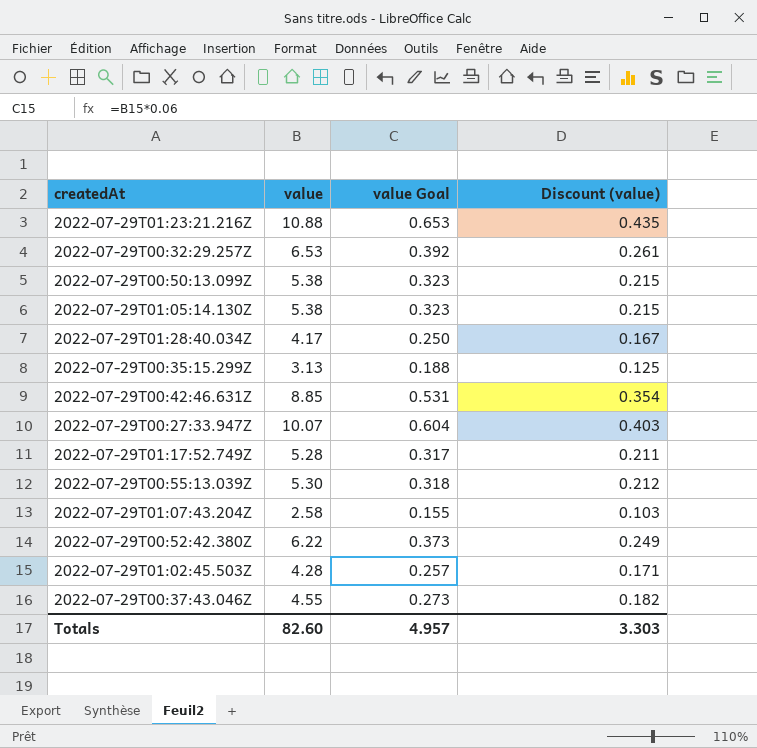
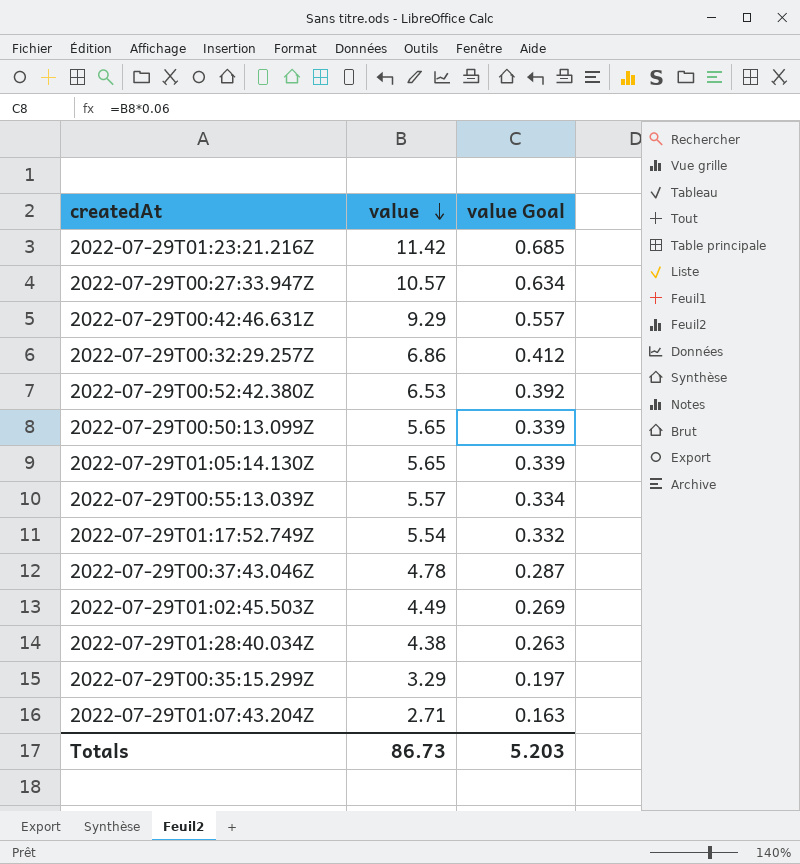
row order: none -> value descending
column Discount (value) | formula: [value] * 0.04 -> none
2022-07-29T01:23:21.216Z | value: 10.88 -> 11.42
2022-07-29T01:23:21.216Z | value Goal: 0.653 -> 0.685
2022-07-29T00:27:33.947Z | value: 10.07 -> 10.57
2022-07-29T00:27:33.947Z | value Goal: 0.604 -> 0.634
2022-07-29T00:42:46.631Z | value: 8.85 -> 9.29
2022-07-29T00:42:46.631Z | value Goal: 0.531 -> 0.557
2022-07-29T00:32:29.257Z | value: 6.53 -> 6.86
2022-07-29T00:32:29.257Z | value Goal: 0.392 -> 0.412
2022-07-29T00:52:42.380Z | value: 6.22 -> 6.53
2022-07-29T00:52:42.380Z | value Goal: 0.373 -> 0.392
2022-07-29T00:50:13.099Z | value: 5.38 -> 5.65
2022-07-29T00:50:13.099Z | value Goal: 0.323 -> 0.339
2022-07-29T01:05:14.130Z | value: 5.38 -> 5.65
2022-07-29T01:05:14.130Z | value Goal: 0.323 -> 0.339
2022-07-29T00:55:13.039Z | value: 5.30 -> 5.57
2022-07-29T00:55:13.039Z | value Goal: 0.318 -> 0.334
2022-07-29T01:17:52.749Z | value: 5.28 -> 5.54
2022-07-29T01:17:52.749Z | value Goal: 0.317 -> 0.332
2022-07-29T00:37:43.046Z | value: 4.55 -> 4.78
2022-07-29T00:37:43.046Z | value Goal: 0.273 -> 0.287
2022-07-29T01:02:45.503Z | value: 4.28 -> 4.49
2022-07-29T01:02:45.503Z | value Goal: 0.257 -> 0.269
2022-07-29T01:28:40.034Z | value: 4.17 -> 4.38
2022-07-29T01:28:40.034Z | value Goal: 0.250 -> 0.263
2022-07-29T00:35:15.299Z | value: 3.13 -> 3.29
2022-07-29T00:35:15.299Z | value Goal: 0.188 -> 0.197
2022-07-29T01:07:43.204Z | value: 2.58 -> 2.71
2022-07-29T01:07:43.204Z | value Goal: 0.155 -> 0.163
Totals | value: 82.60 -> 86.73
Totals | value Goal: 4.957 -> 5.203

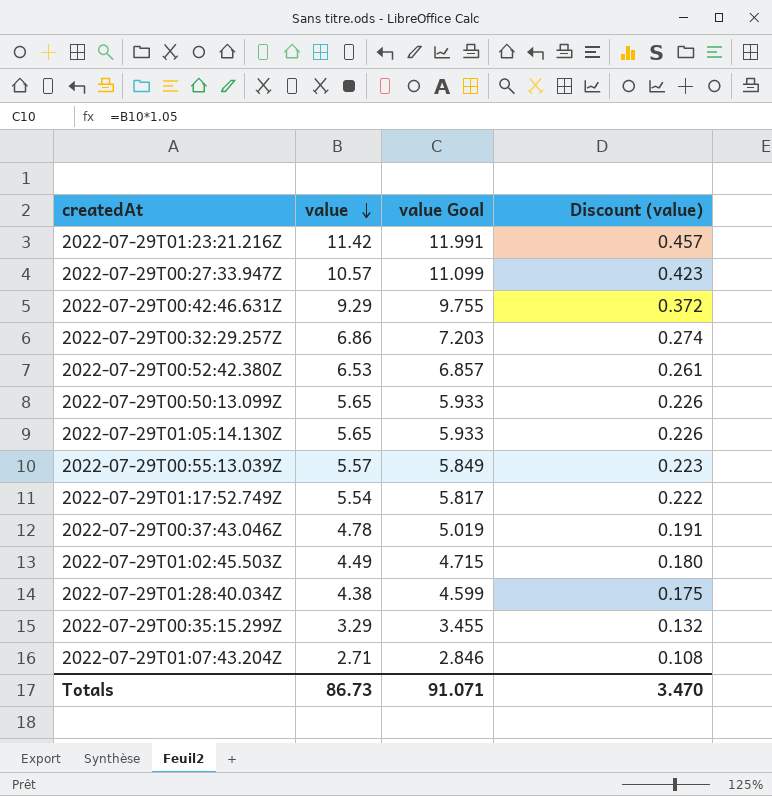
column value Goal | formula: [value] * 0.06 -> [value] * 1.05
column Discount (value) | formula: none -> [value] * 0.04
Totals | value Goal: 5.203 -> 91.071

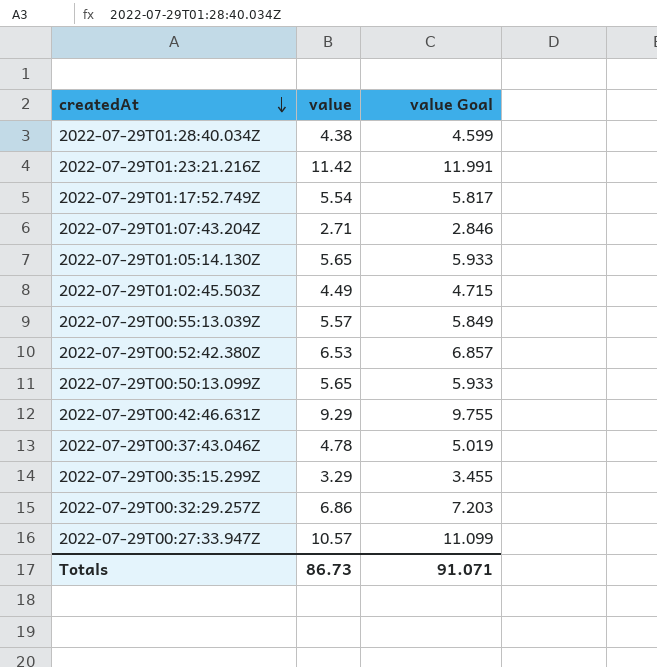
row order: value descending -> createdAt descending
column Discount (value) | formula: [value] * 0.04 -> none

